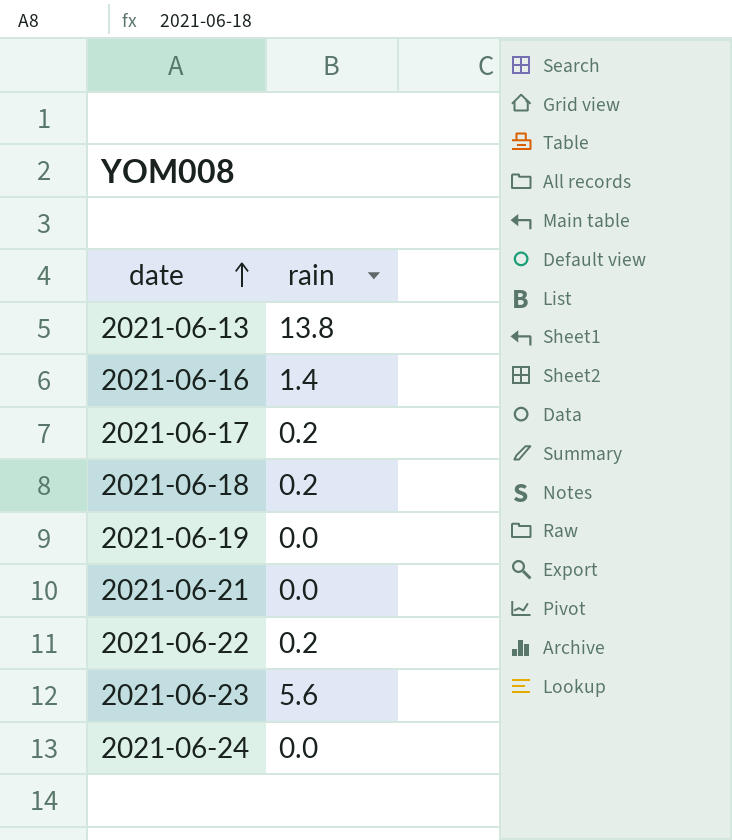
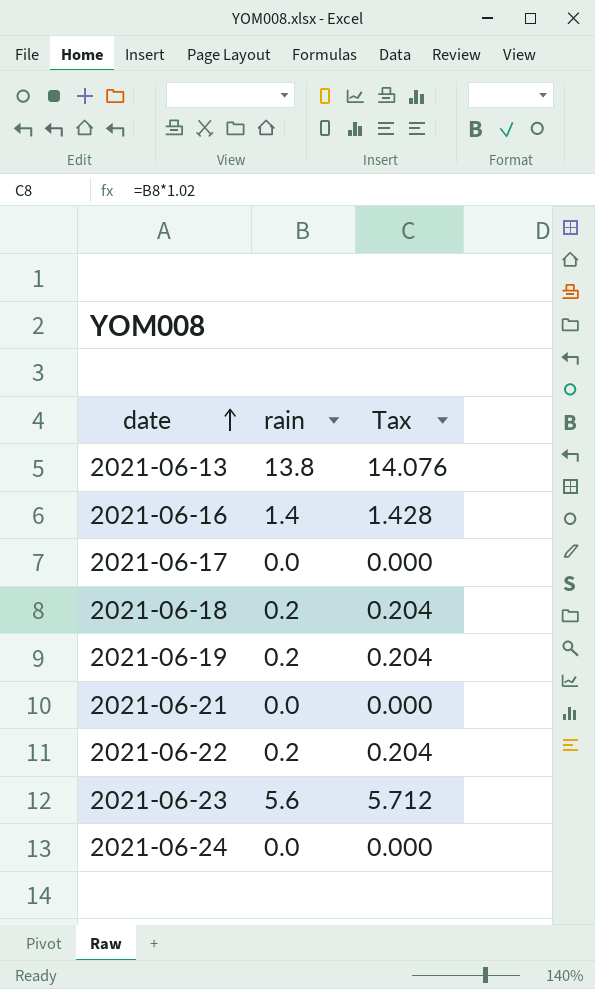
column Tax | formula: none -> [rain] * 1.02
2021-06-17 | rain: 0.2 -> 0.0
2021-06-19 | rain: 0.0 -> 0.2

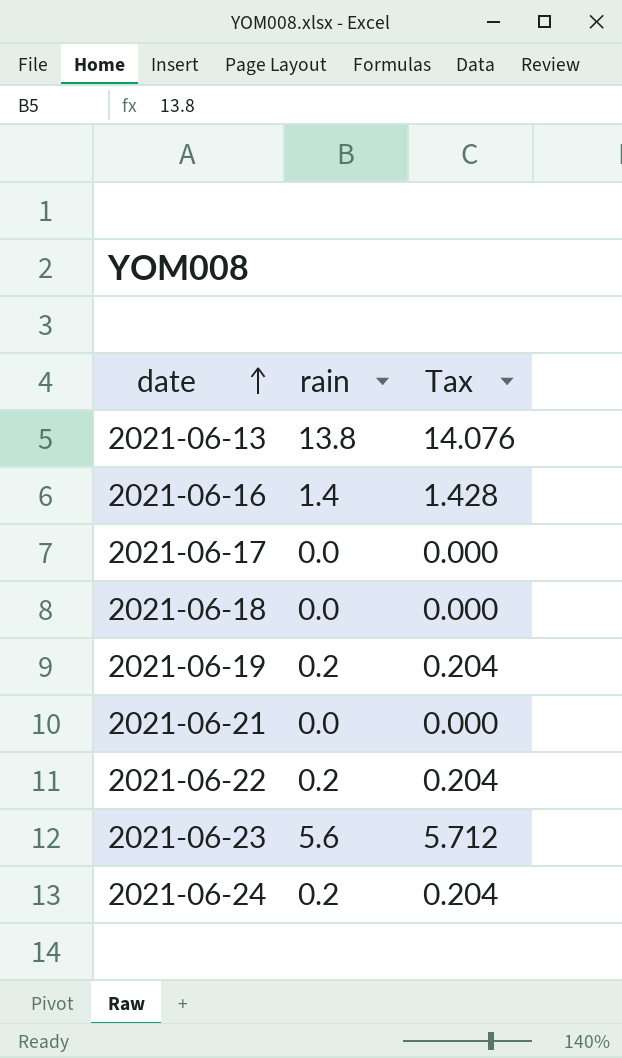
2021-06-18 | rain: 0.2 -> 0.0
2021-06-18 | Tax: 0.204 -> 0.000
2021-06-24 | rain: 0.0 -> 0.2
2021-06-24 | Tax: 0.000 -> 0.204

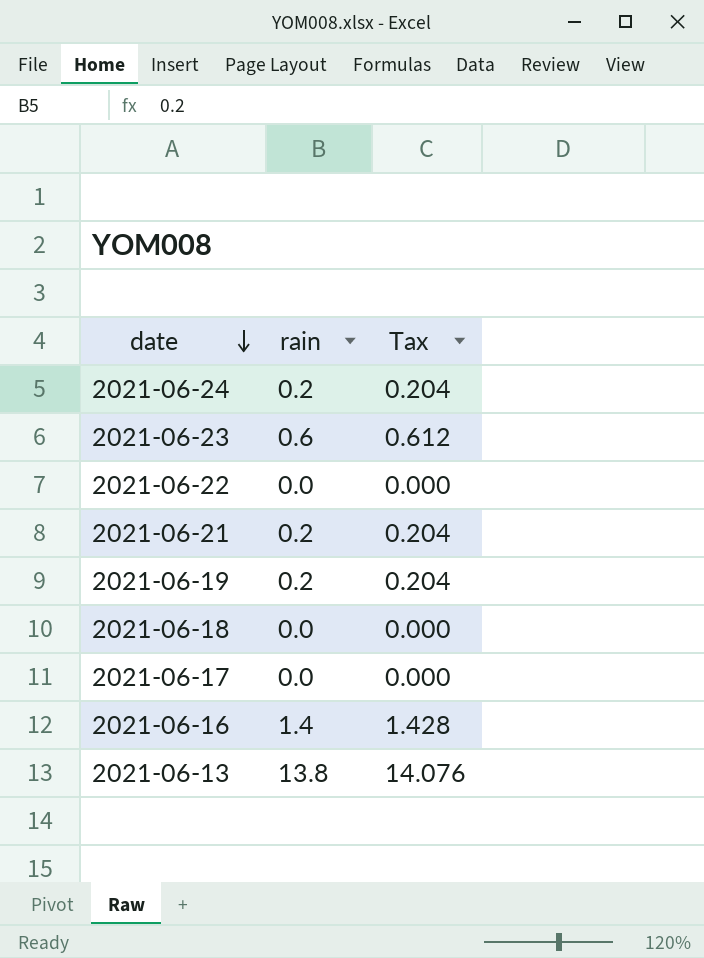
row order: date ascending -> date descending
2021-06-23 | rain: 5.6 -> 0.6
2021-06-23 | Tax: 5.712 -> 0.612
2021-06-22 | rain: 0.2 -> 0.0
2021-06-22 | Tax: 0.204 -> 0.000
2021-06-21 | rain: 0.0 -> 0.2
2021-06-21 | Tax: 0.000 -> 0.204

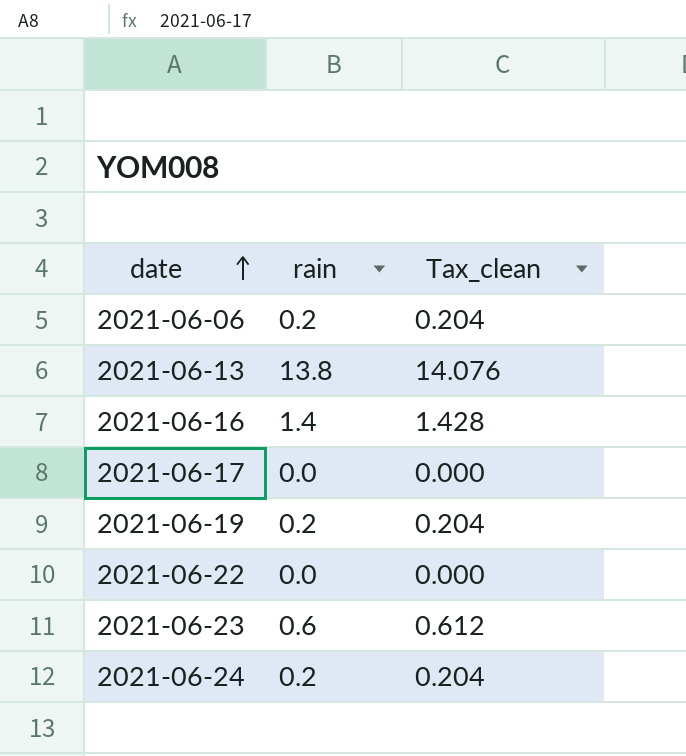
row order: date descending -> date ascending
column name: Tax -> Tax_clean
row 2021-06-21: 0.2 | 0.204 -> none
row 2021-06-18: 0.0 | 0.000 -> none
row 2021-06-06: none -> 0.2 | 0.204

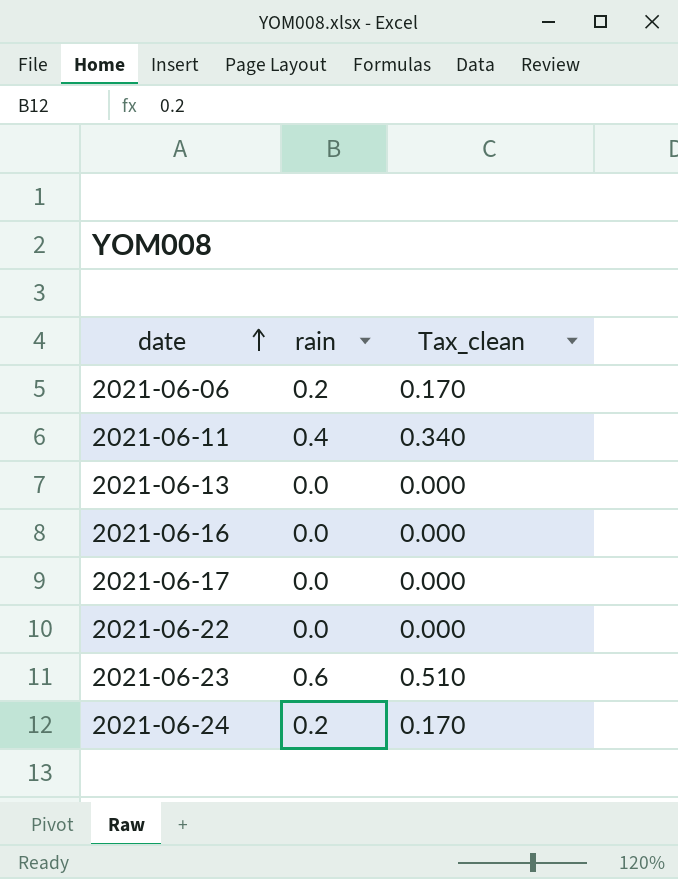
column Tax_clean | formula: [rain] * 1.02 -> [rain] * 0.85
row 2021-06-19: 0.2 | 0.204 -> none
row 2021-06-11: none -> 0.4 | 0.340
2021-06-13 | rain: 13.8 -> 0.0
2021-06-16 | rain: 1.4 -> 0.0

